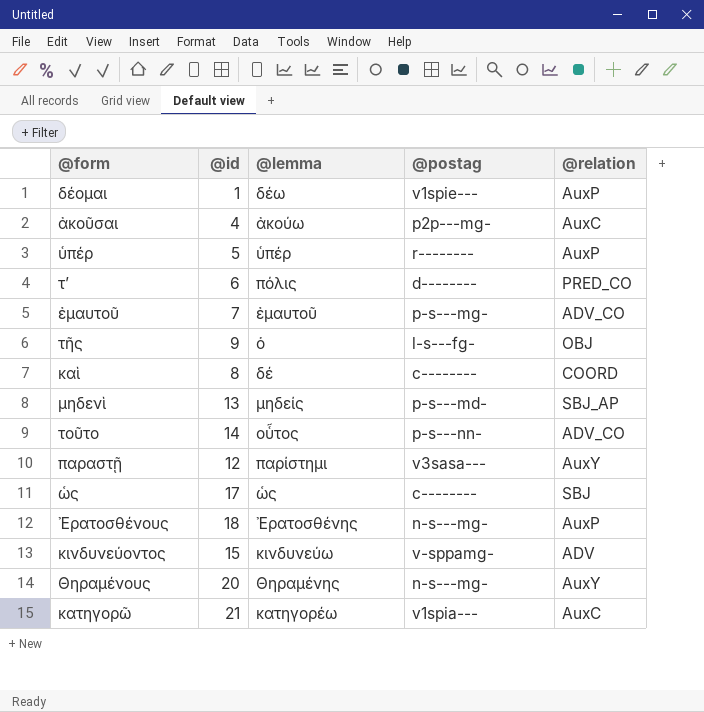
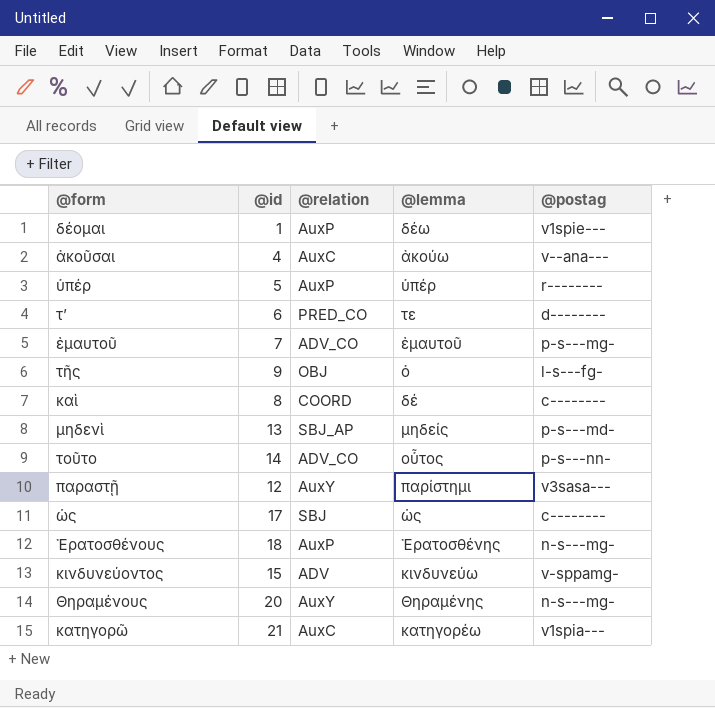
column @relation | position: 5 -> 3
ἀκοῦσαι | @postag: p2p---mg- -> v--ana---
τʼ | @lemma: πόλις -> τε

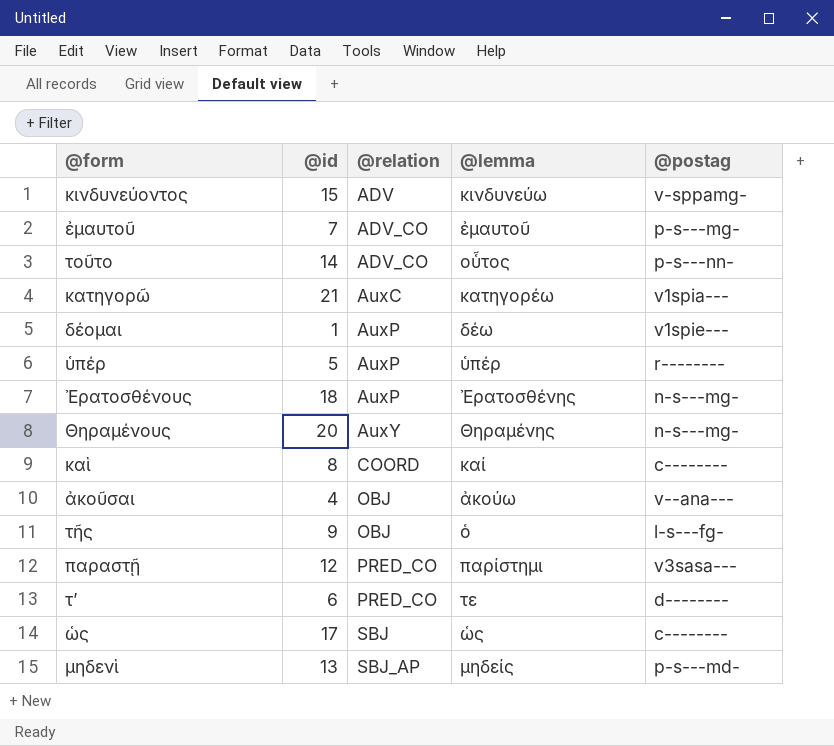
row order: none -> @relation ascending
καὶ | @lemma: δέ -> καί
ἀκοῦσαι | @relation: AuxC -> OBJ
παραστῇ | @relation: AuxY -> PRED_CO

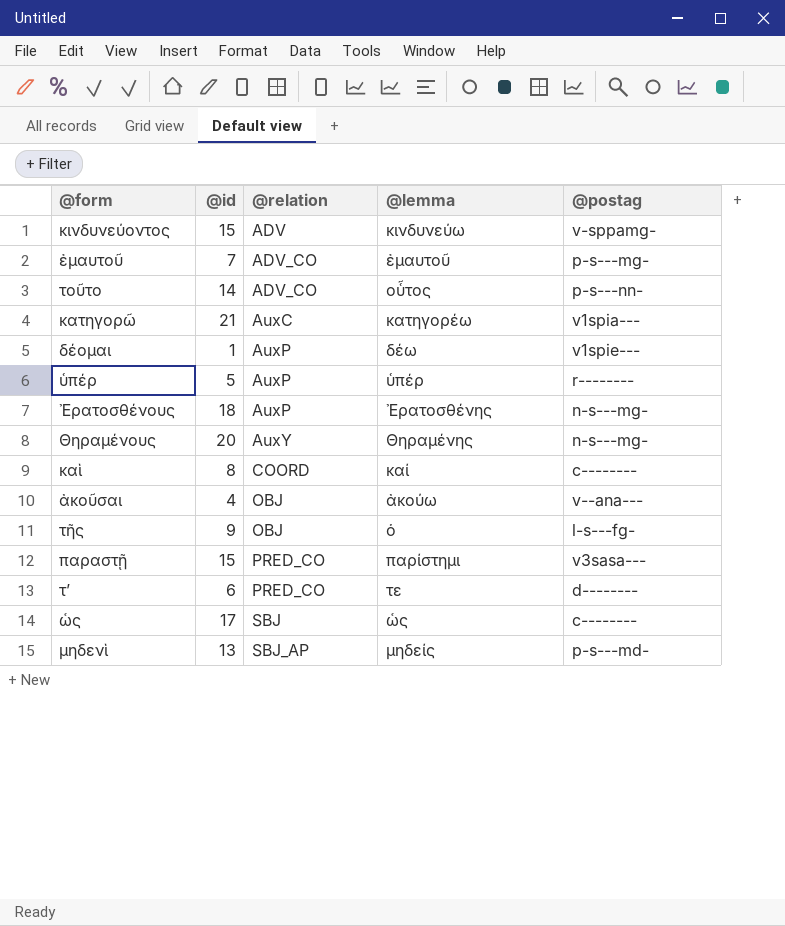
παραστῇ | @id: 12 -> 15

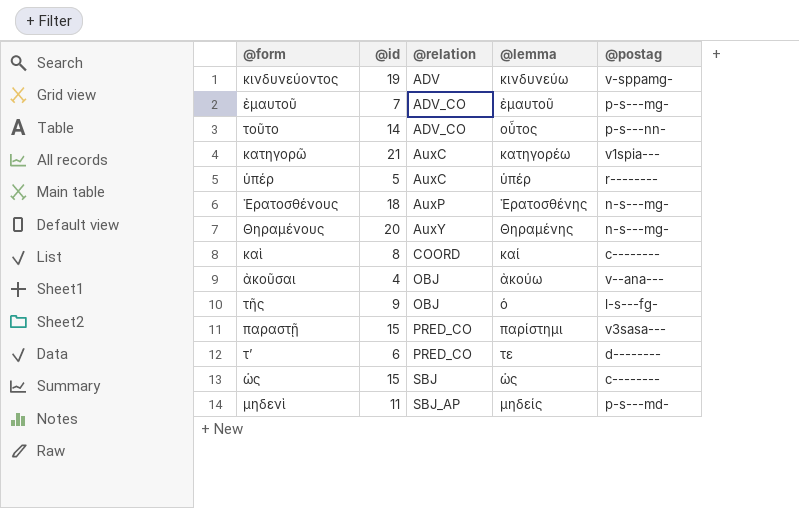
row δέομαι: 1 | AuxP | δέω | v1spie--- -> none
κινδυνεύοντος | @id: 15 -> 19
ὑπέρ | @relation: AuxP -> AuxC
ὡς | @id: 17 -> 15
μηδενὶ | @id: 13 -> 11

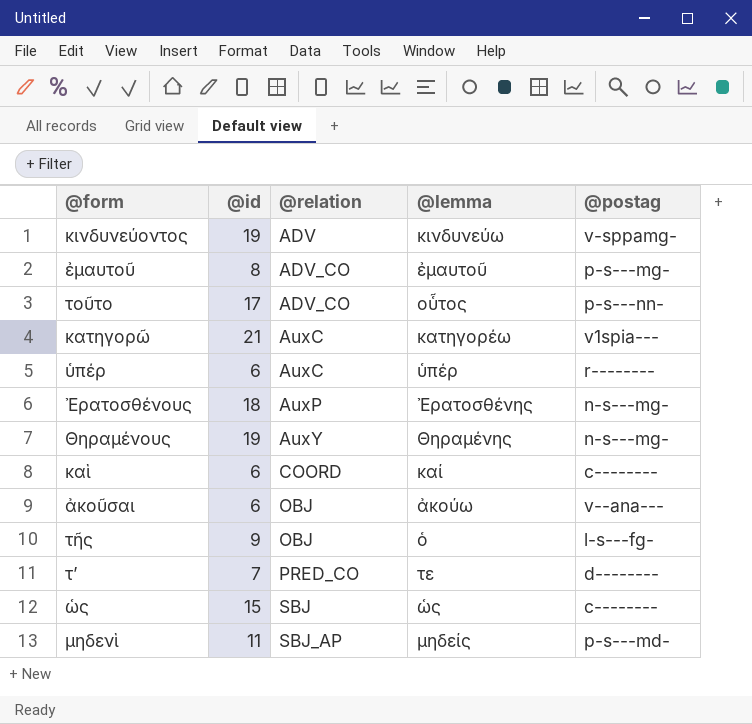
row παραστῇ: 15 | PRED_CO | παρίστημι | v3sasa--- -> none
ἐμαυτοῦ | @id: 7 -> 8
τοῦτο | @id: 14 -> 17
ὑπέρ | @id: 5 -> 6
Θηραμένους | @id: 20 -> 19
καὶ | @id: 8 -> 6
ἀκοῦσαι | @id: 4 -> 6
τʼ | @id: 6 -> 7

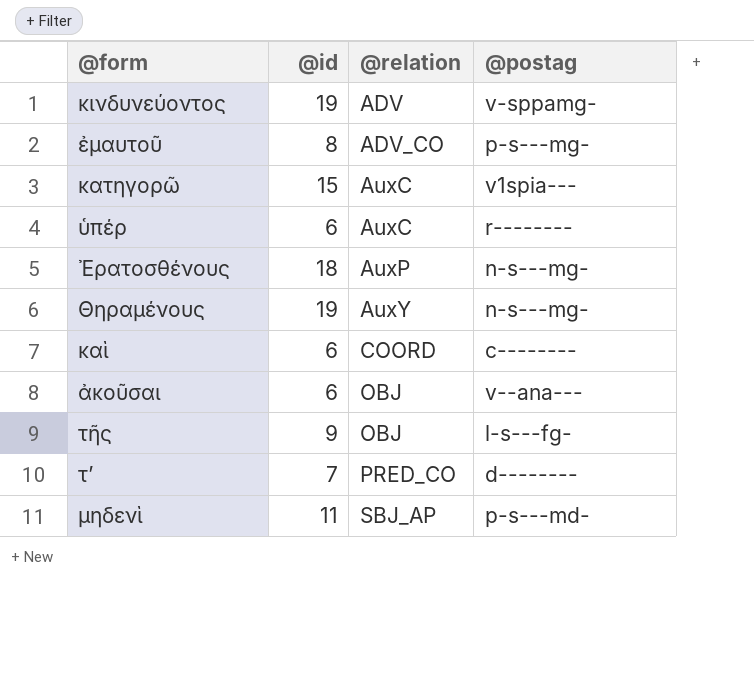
column @lemma | position: 4 -> none
row τοῦτο: 17 | ADV_CO | οὗτος | p-s---nn- -> none
row ὡς: 15 | SBJ | ὡς | c-------- -> none
κατηγορῶ | @id: 21 -> 15

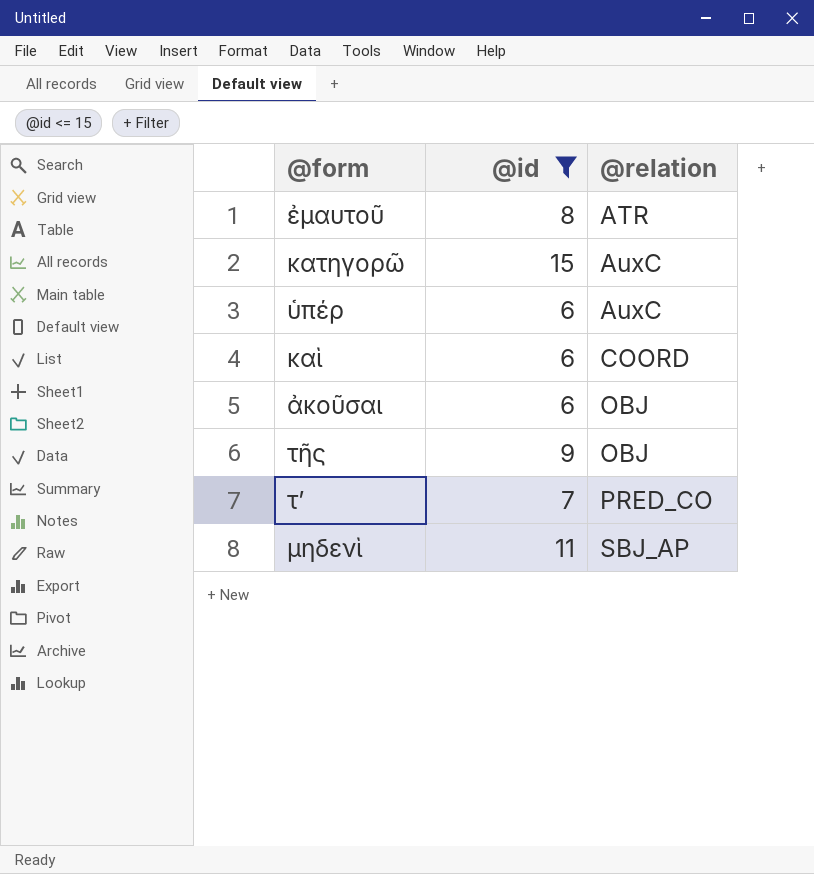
filter: none -> @id <= 15
column @postag | position: 4 -> none
ἐμαυτοῦ | @relation: ADV_CO -> ATR

